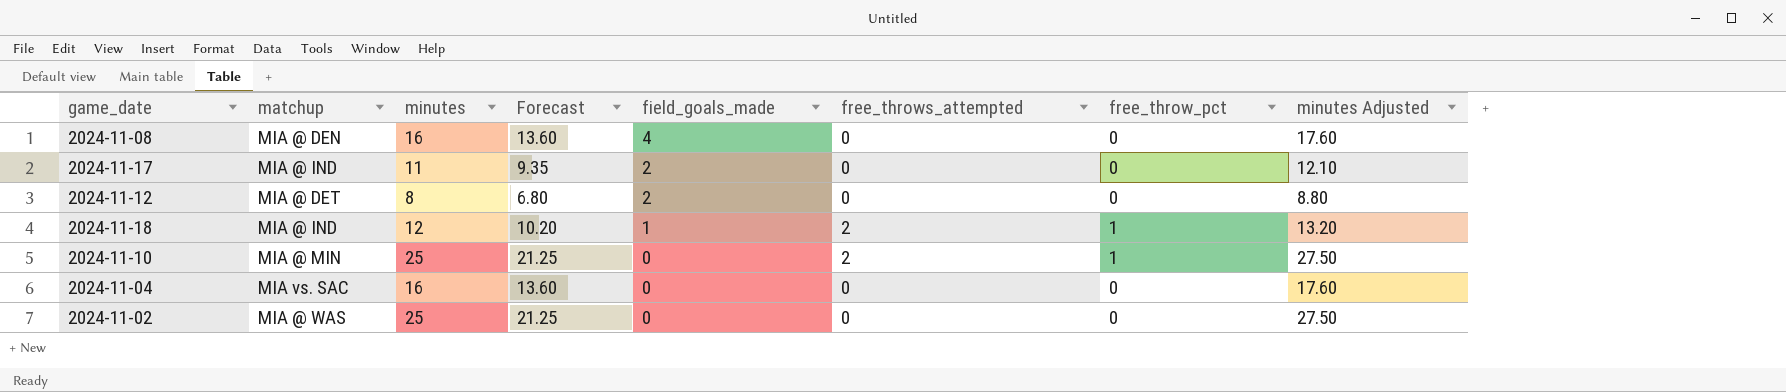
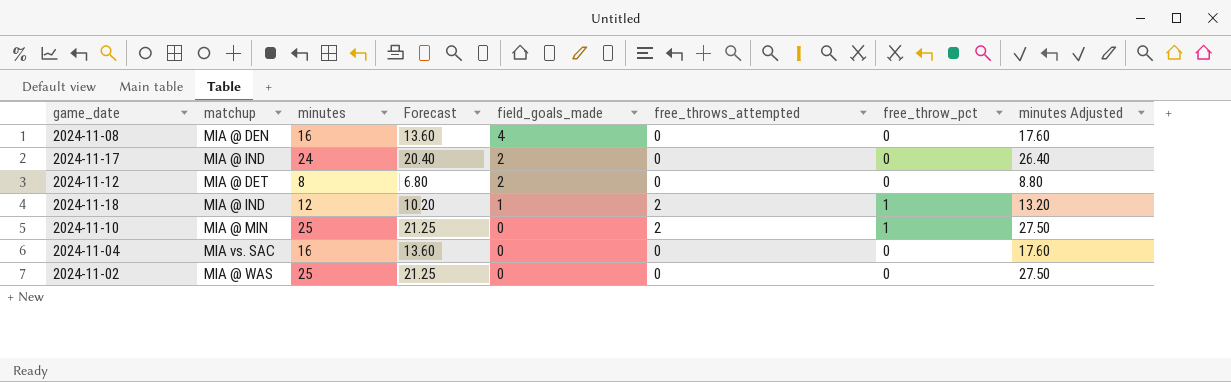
2024-11-17 | minutes: 11 -> 24
2024-11-17 | Forecast: 9.35 -> 20.40
2024-11-17 | minutes Adjusted: 12.10 -> 26.40

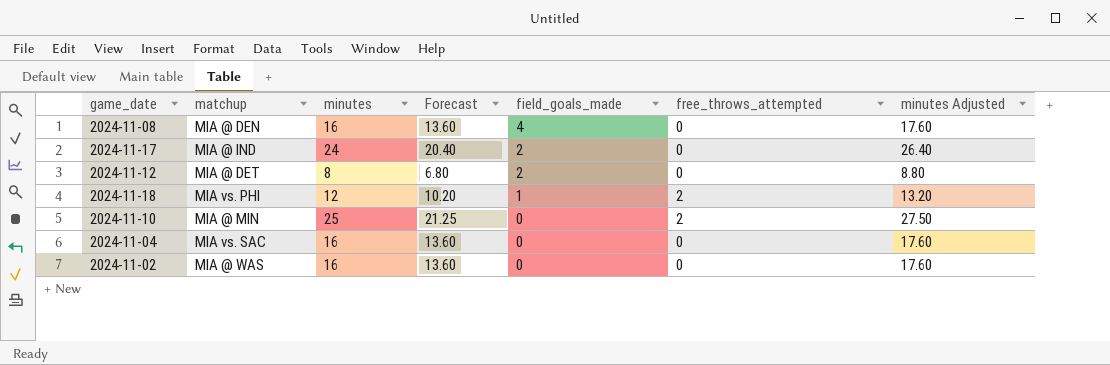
column free_throw_pct | position: 7 -> none
2024-11-18 | matchup: MIA @ IND -> MIA vs. PHI
2024-11-02 | minutes: 25 -> 16
2024-11-02 | Forecast: 21.25 -> 13.60
2024-11-02 | minutes Adjusted: 27.50 -> 17.60

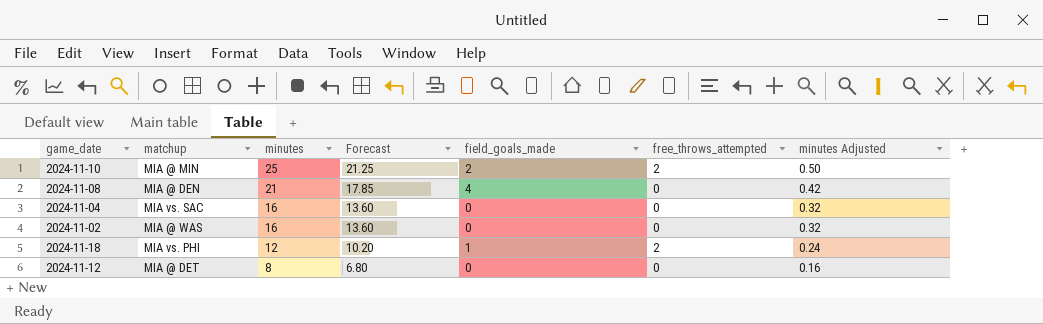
row order: field_goals_made descending -> minutes descending
column minutes Adjusted | formula: [minutes] * 1.1 -> [minutes] * 0.02
row 2024-11-17: MIA @ IND | 24 | 20.40 | 2 | 0 | 26.40 -> none
2024-11-10 | field_goals_made: 0 -> 2
2024-11-08 | minutes: 16 -> 21
2024-11-08 | Forecast: 13.60 -> 17.85
2024-11-12 | field_goals_made: 2 -> 0

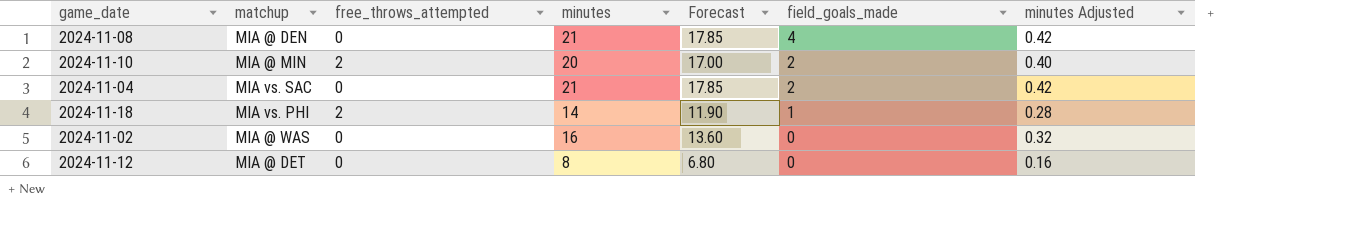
row order: minutes descending -> field_goals_made descending
column free_throws_attempted | position: 6 -> 3
2024-11-10 | minutes: 25 -> 20
2024-11-10 | Forecast: 21.25 -> 17.00
2024-11-10 | minutes Adjusted: 0.50 -> 0.40
2024-11-04 | minutes: 16 -> 21
2024-11-04 | Forecast: 13.60 -> 17.85
2024-11-04 | field_goals_made: 0 -> 2
2024-11-04 | minutes Adjusted: 0.32 -> 0.42
2024-11-18 | minutes: 12 -> 14
2024-11-18 | Forecast: 10.20 -> 11.90
2024-11-18 | minutes Adjusted: 0.24 -> 0.28

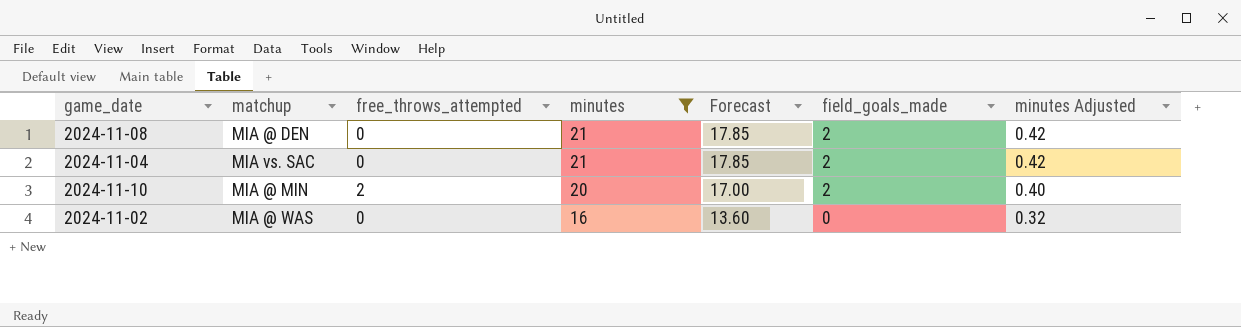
filter: none -> minutes >= 16
row order: field_goals_made descending -> minutes descending
2024-11-08 | field_goals_made: 4 -> 2

